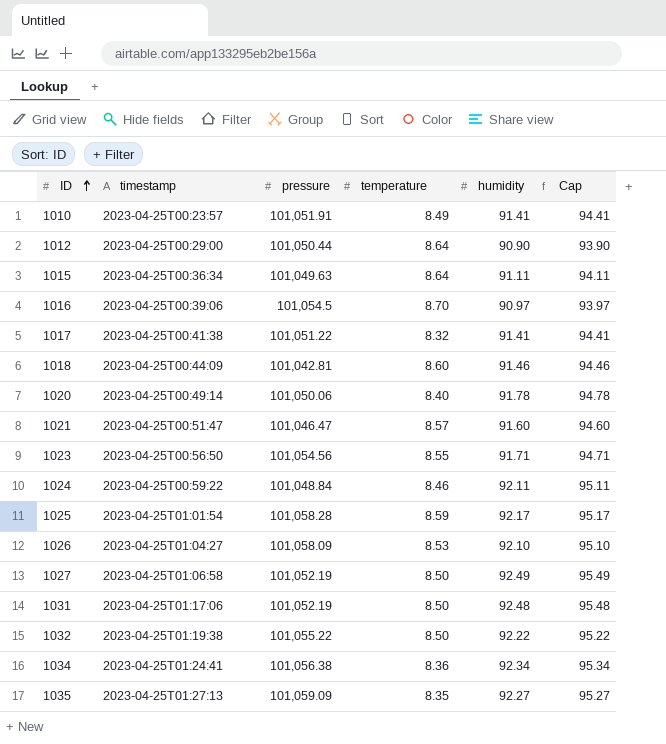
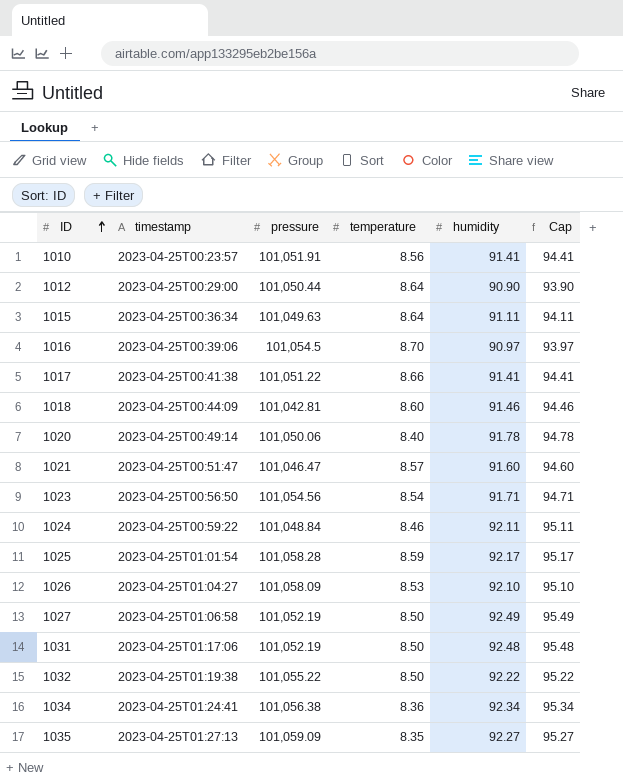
1010 | temperature: 8.49 -> 8.56
1017 | temperature: 8.32 -> 8.66
1023 | temperature: 8.55 -> 8.54

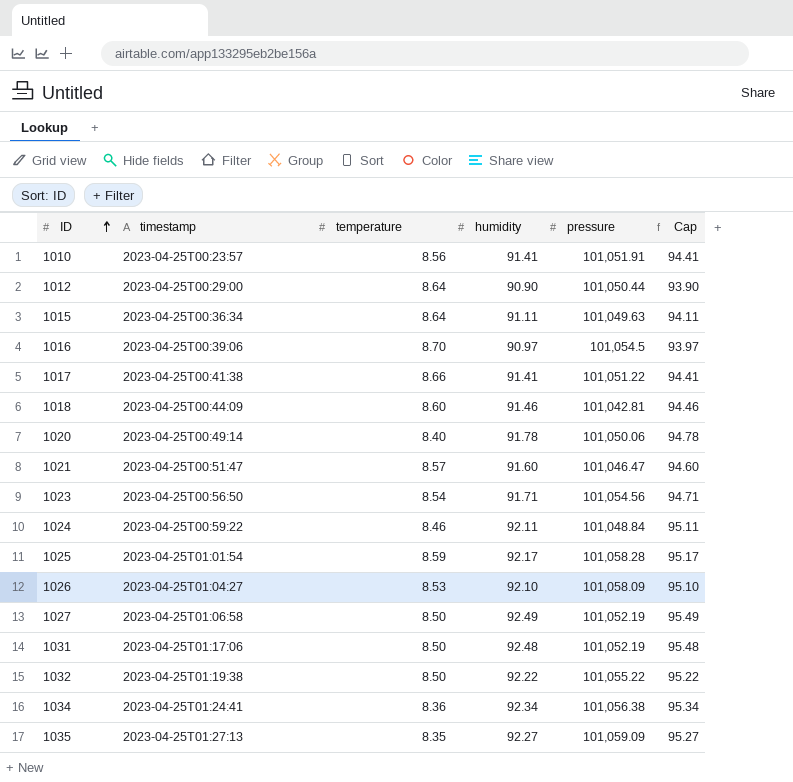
column pressure | position: 3 -> 5

